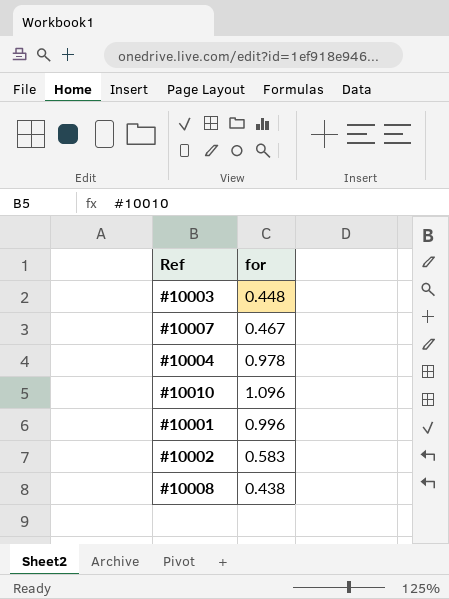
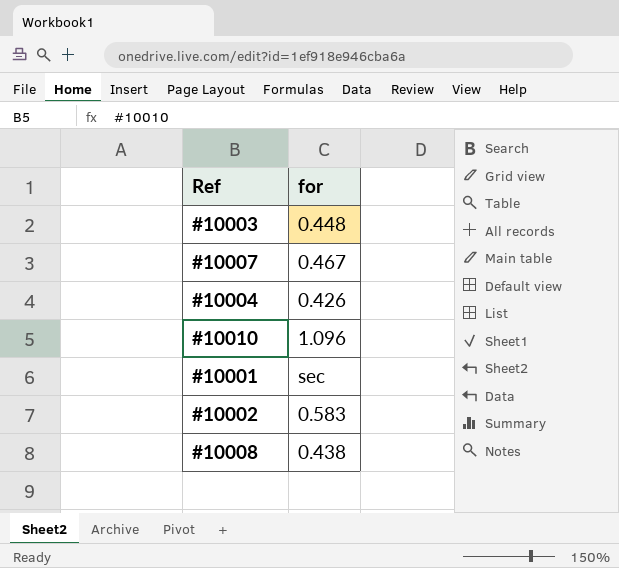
#10004 | for: 0.978 -> 0.426
#10001 | for: 0.996 -> sec

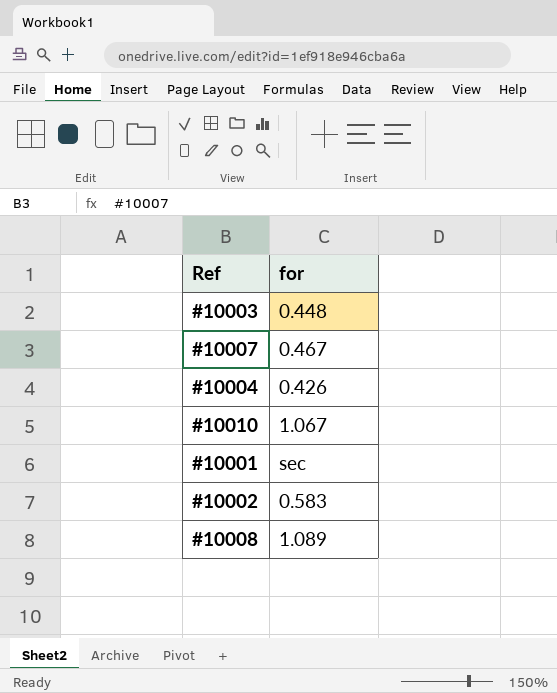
#10010 | for: 1.096 -> 1.067
#10008 | for: 0.438 -> 1.089

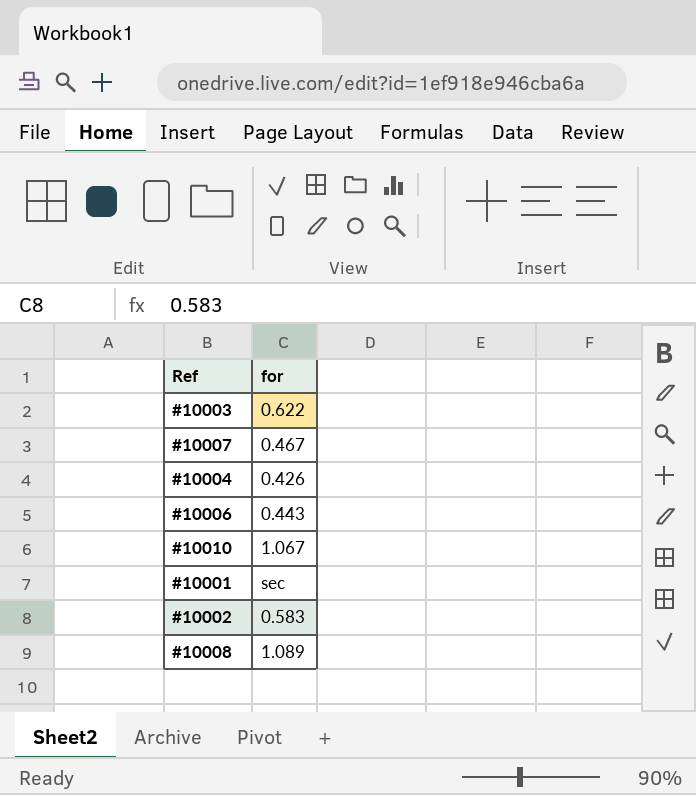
#10003 | for: 0.448 -> 0.622
row #10006: none -> 0.443

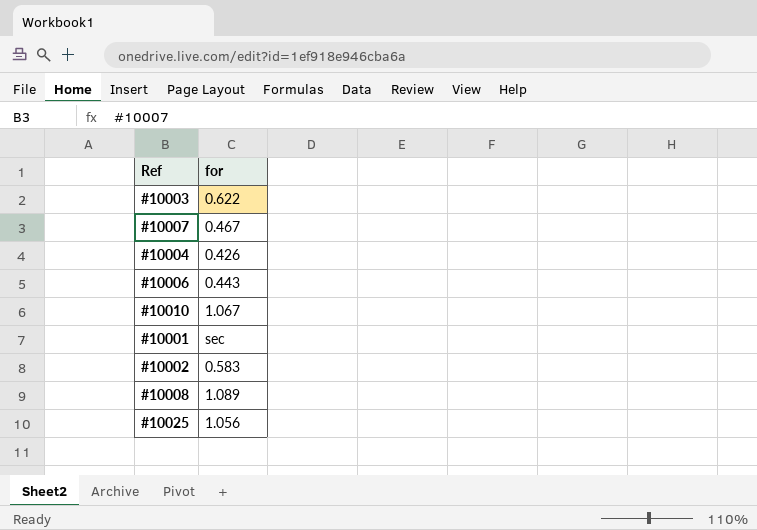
row #10025: none -> 1.056

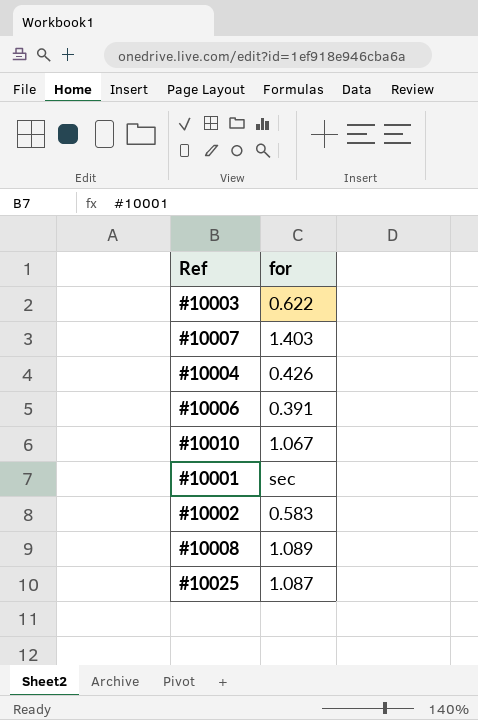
#10007 | for: 0.467 -> 1.403
#10006 | for: 0.443 -> 0.391
#10025 | for: 1.056 -> 1.087

